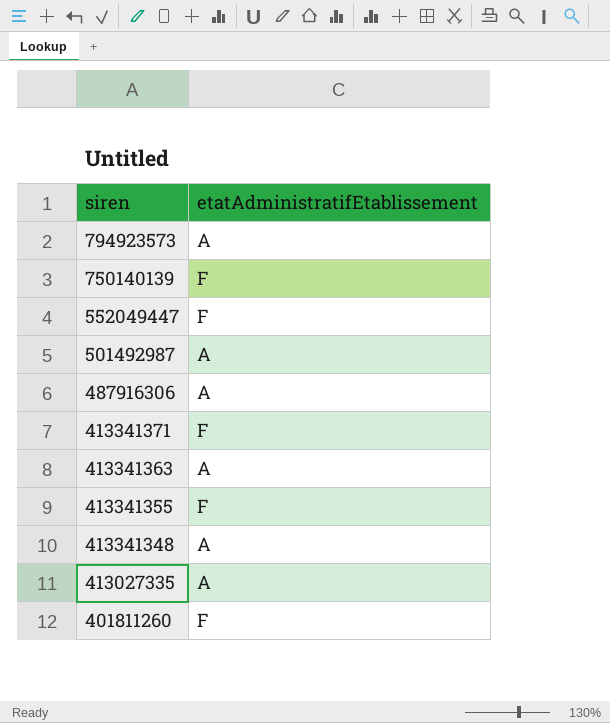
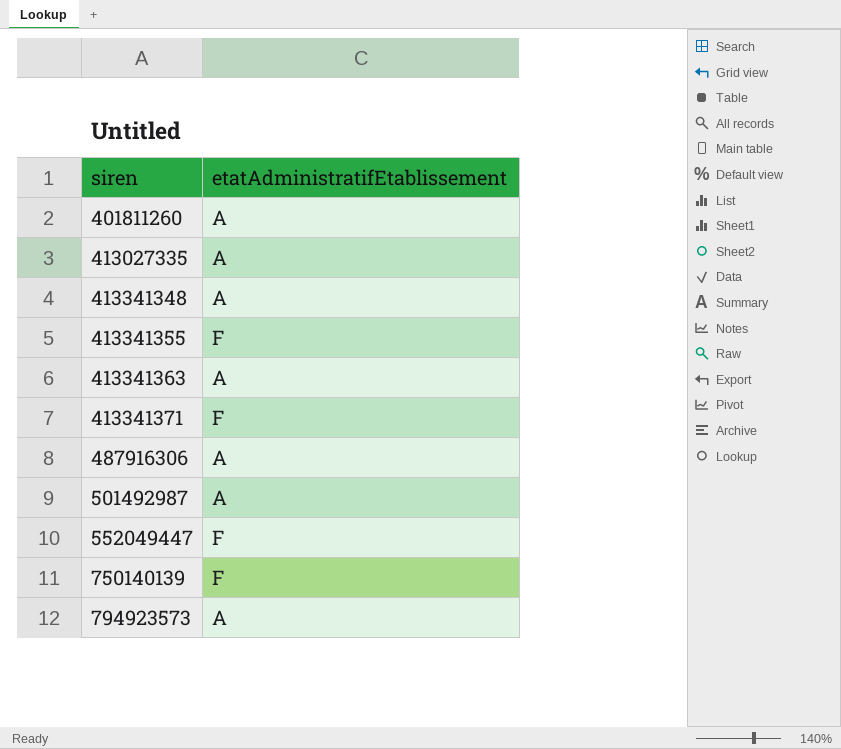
row order: siren descending -> siren ascending
401811260 | etatAdministratifEtablissement: F -> A

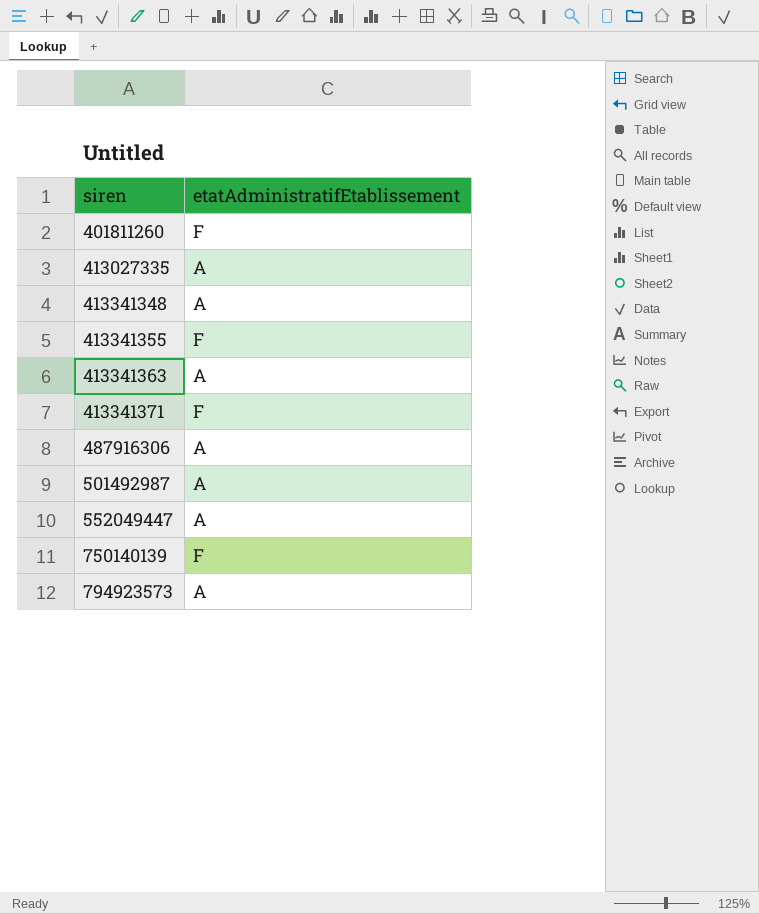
401811260 | etatAdministratifEtablissement: A -> F
552049447 | etatAdministratifEtablissement: F -> A

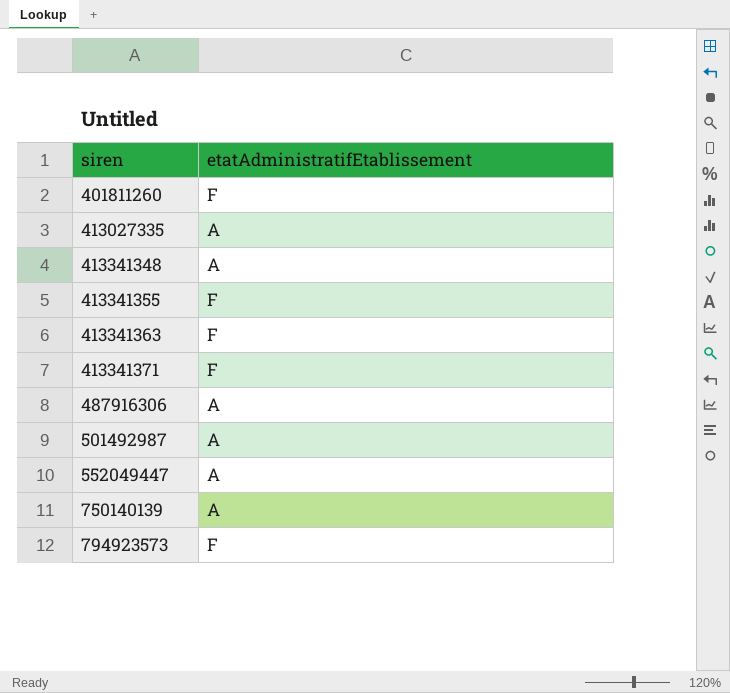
413341363 | etatAdministratifEtablissement: A -> F
750140139 | etatAdministratifEtablissement: F -> A
794923573 | etatAdministratifEtablissement: A -> F

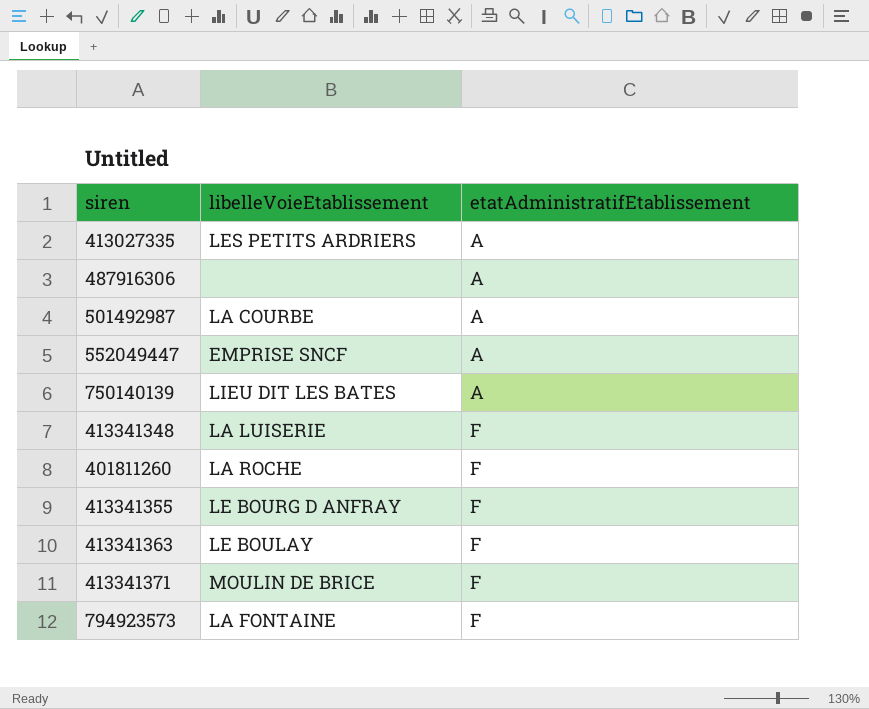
row order: siren ascending -> etatAdministratifEtablissement ascending
column libelleVoieEtablissement | position: none -> 2
413341348 | etatAdministratifEtablissement: A -> F

